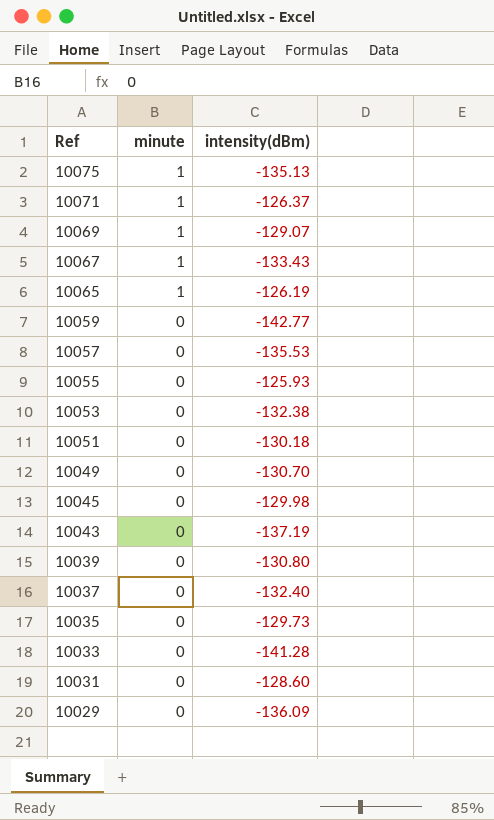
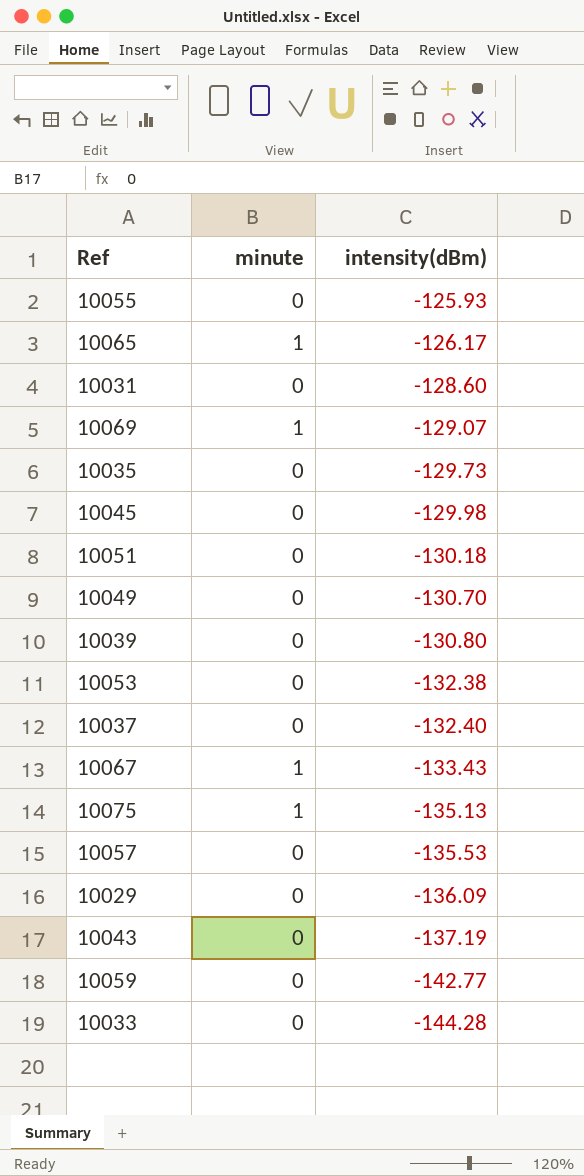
row order: Ref descending -> intensity(dBm) descending
row 10071: 1 | -126.37 -> none
10065 | intensity(dBm): -126.19 -> -126.17
10033 | intensity(dBm): -141.28 -> -144.28

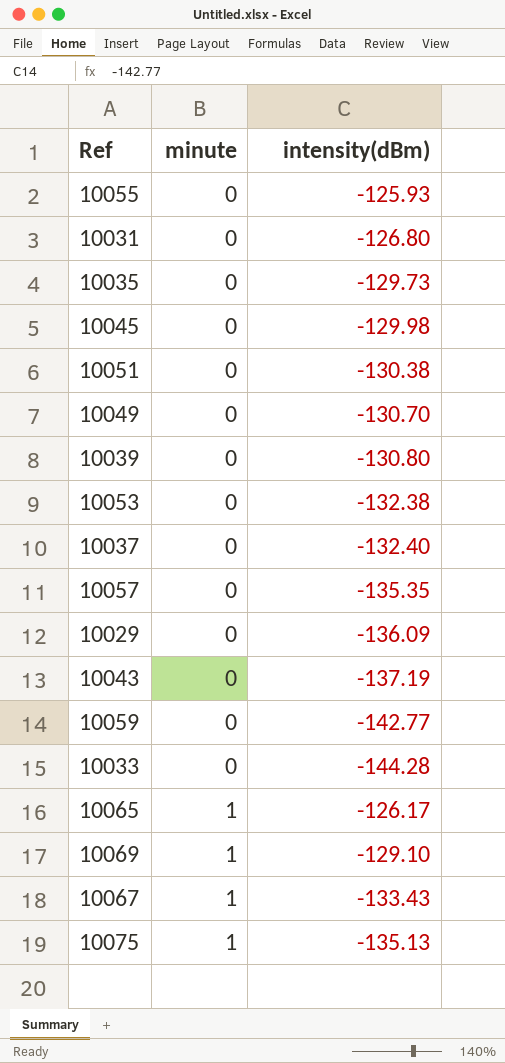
row order: intensity(dBm) descending -> minute ascending
10031 | intensity(dBm): -128.60 -> -126.80
10051 | intensity(dBm): -130.18 -> -130.38
10057 | intensity(dBm): -135.53 -> -135.35
10069 | intensity(dBm): -129.07 -> -129.10

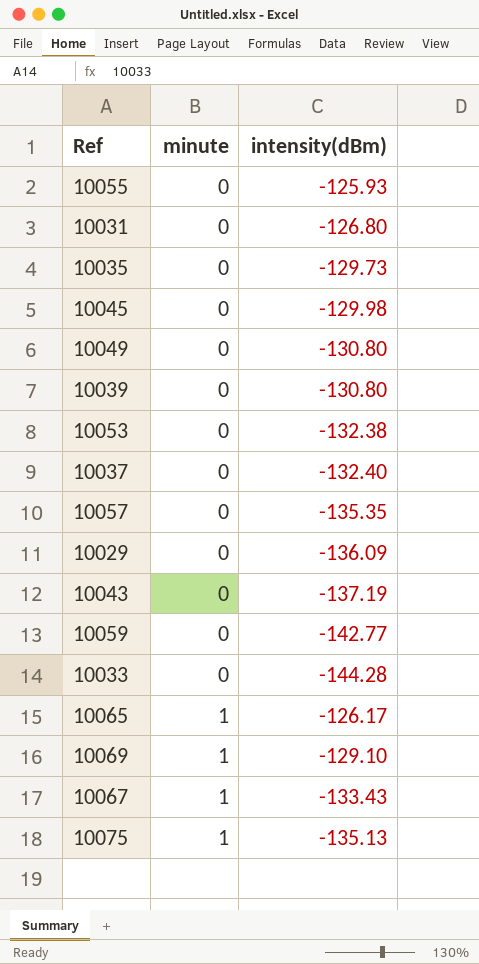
row 10051: 0 | -130.38 -> none
10049 | intensity(dBm): -130.70 -> -130.80

